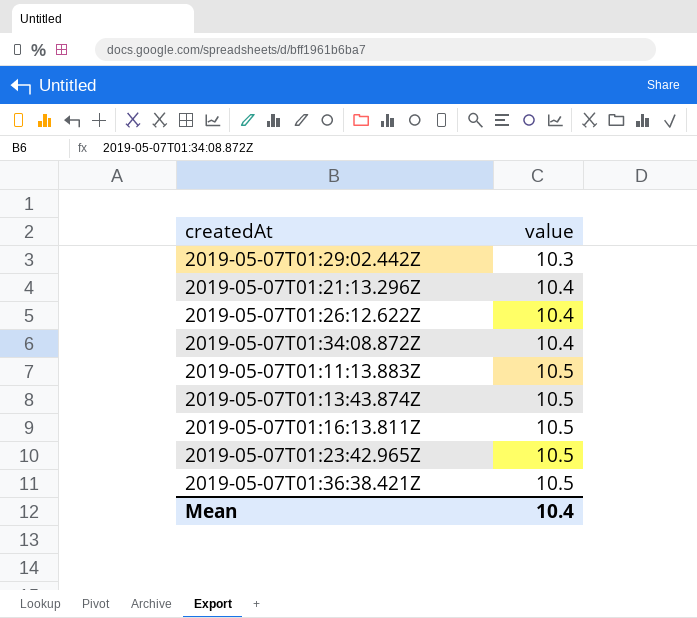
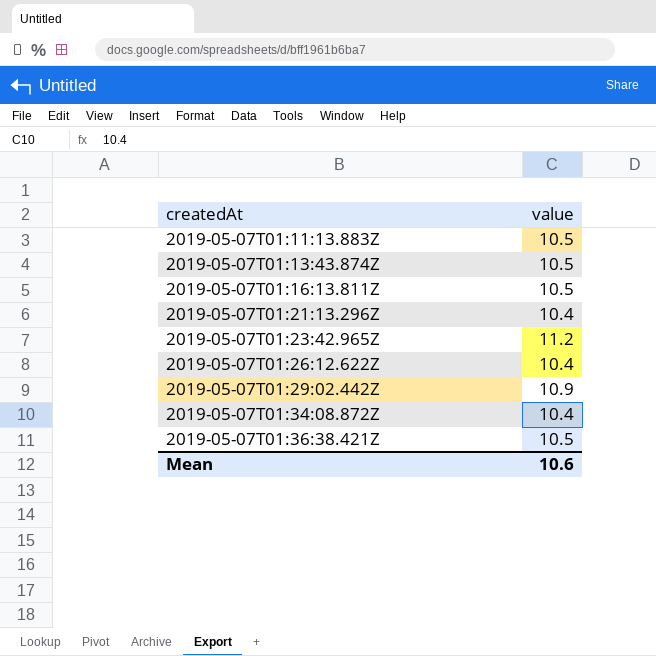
row order: value ascending -> createdAt ascending
2019-05-07T01:23:42.965Z | value: 10.5 -> 11.2
2019-05-07T01:29:02.442Z | value: 10.3 -> 10.9
Mean | value: 10.4 -> 10.6

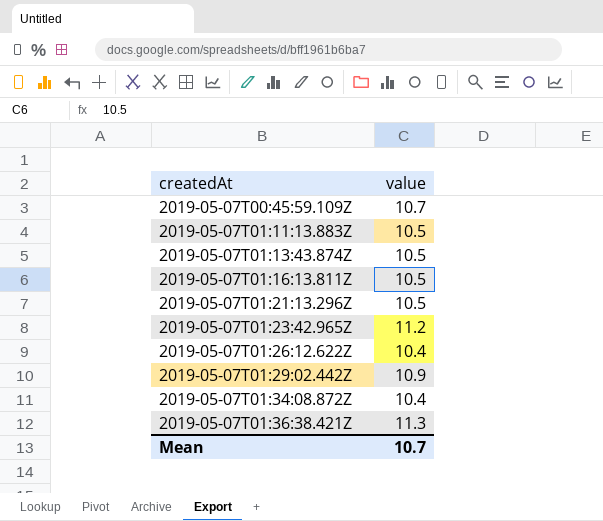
row 2019-05-07T00:45:59.109Z: none -> 10.7
2019-05-07T01:21:13.296Z | value: 10.4 -> 10.5
2019-05-07T01:36:38.421Z | value: 10.5 -> 11.3
Mean | value: 10.6 -> 10.7

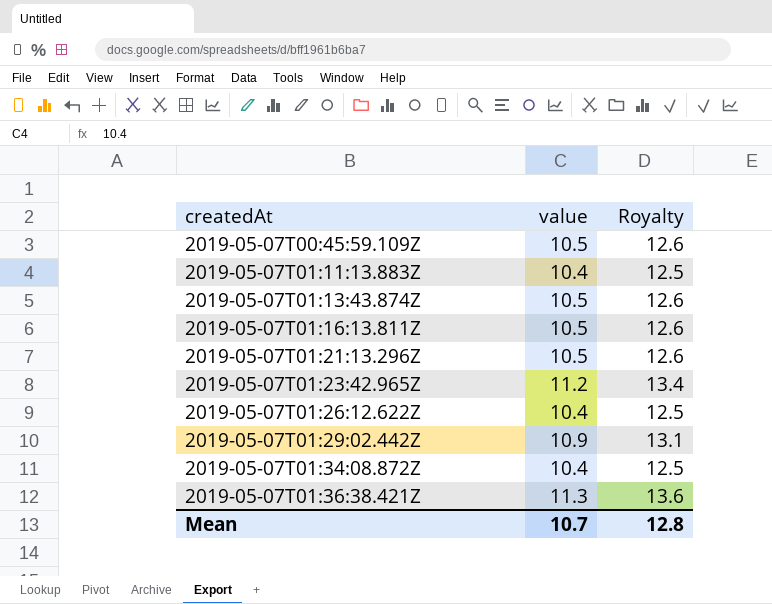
column Royalty | formula: none -> [value] * 1.2
2019-05-07T00:45:59.109Z | value: 10.7 -> 10.5
2019-05-07T01:11:13.883Z | value: 10.5 -> 10.4

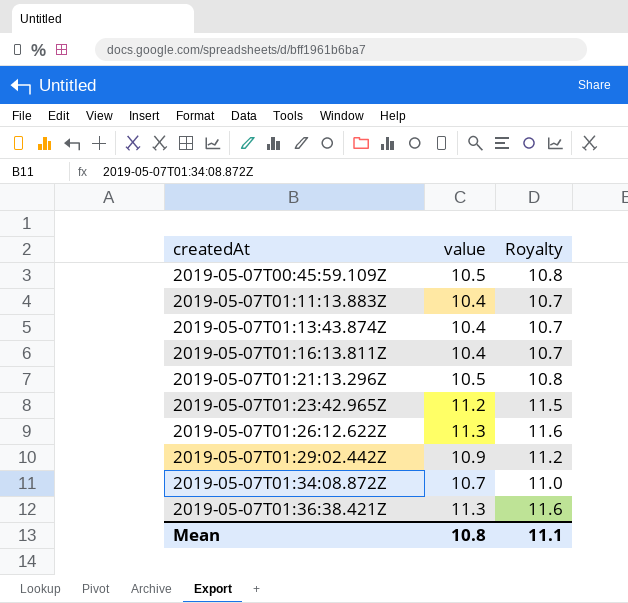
column Royalty | formula: [value] * 1.2 -> [value] * 1.03
2019-05-07T01:13:43.874Z | value: 10.5 -> 10.4
2019-05-07T01:16:13.811Z | value: 10.5 -> 10.4
2019-05-07T01:26:12.622Z | value: 10.4 -> 11.3
2019-05-07T01:34:08.872Z | value: 10.4 -> 10.7
Mean | value: 10.7 -> 10.8
Mean | Royalty: 12.8 -> 11.1

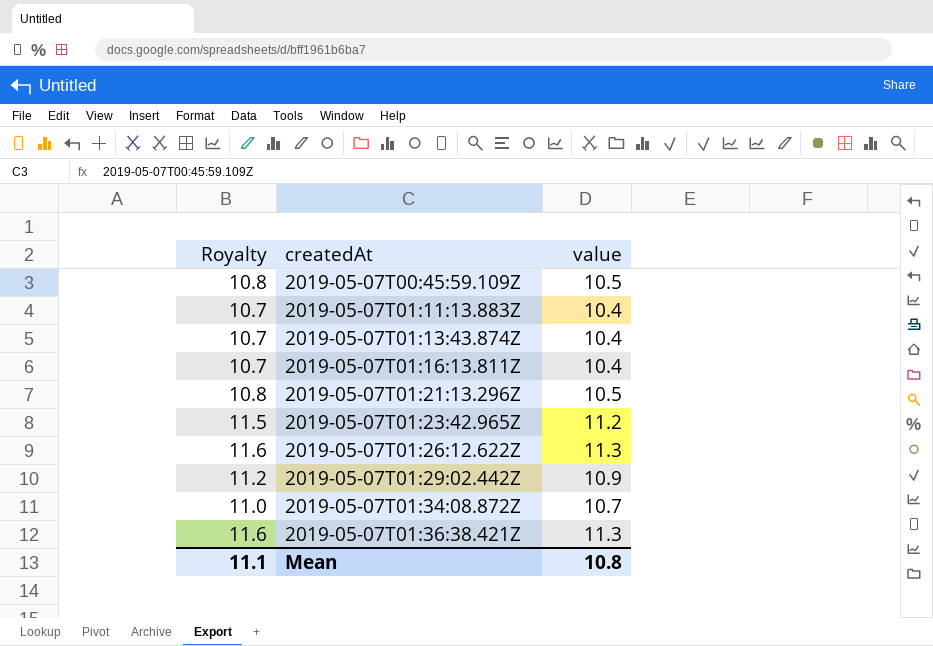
column Royalty | position: 3 -> 1

